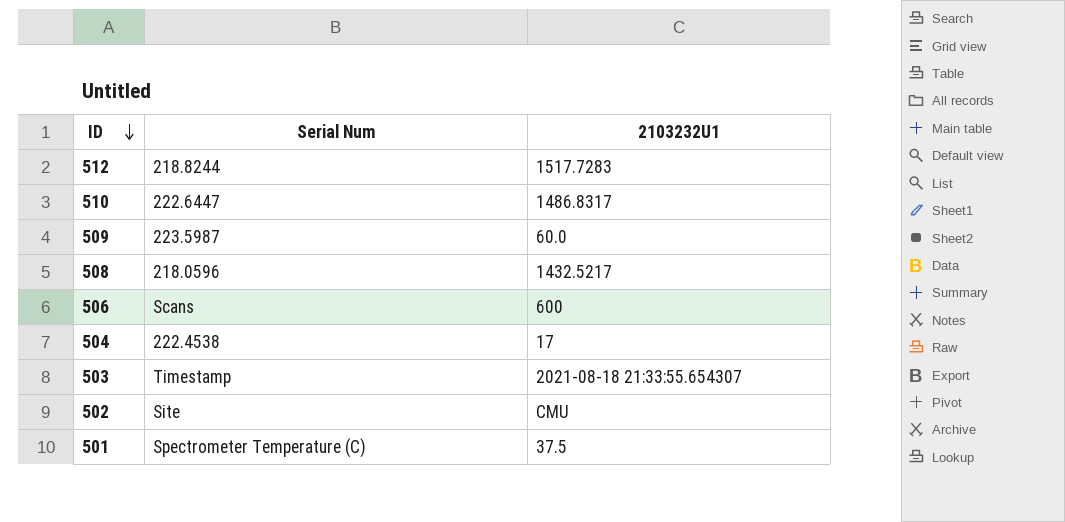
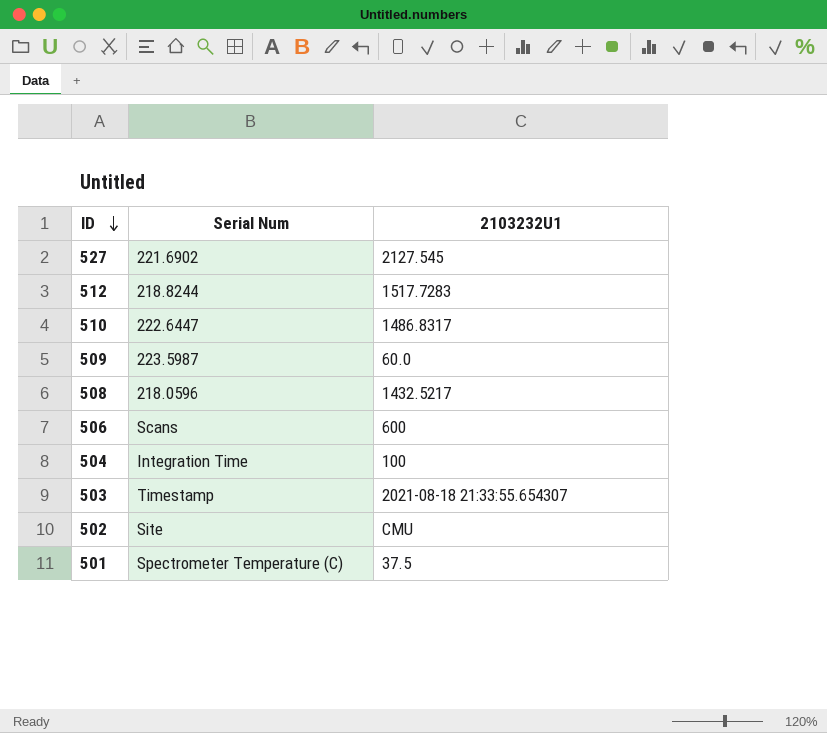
row 527: none -> 221.6902 | 2127.545
504 | Serial Num: 222.4538 -> Integration Time
504 | 2103232U1: 17 -> 100

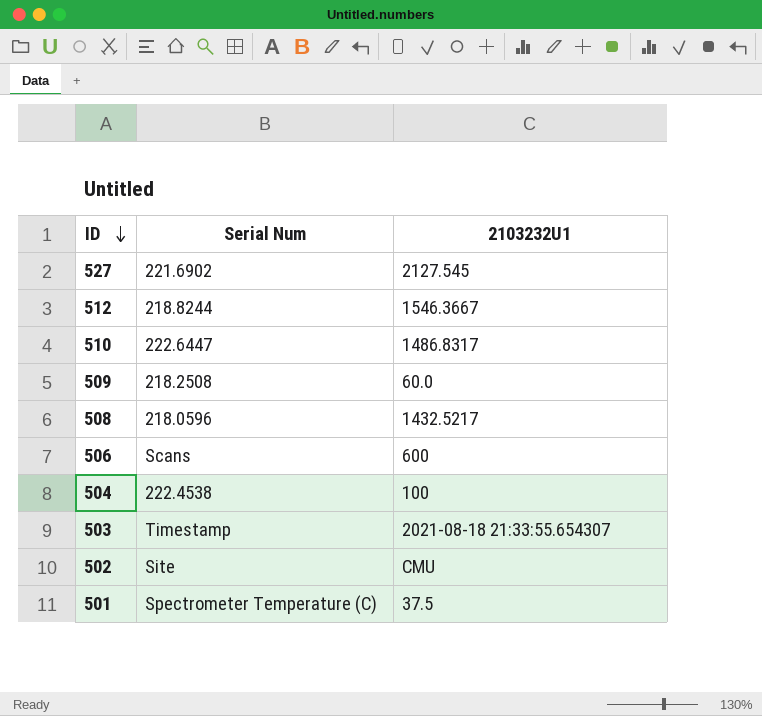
512 | 2103232U1: 1517.7283 -> 1546.3667
509 | Serial Num: 223.5987 -> 218.2508
504 | Serial Num: Integration Time -> 222.4538

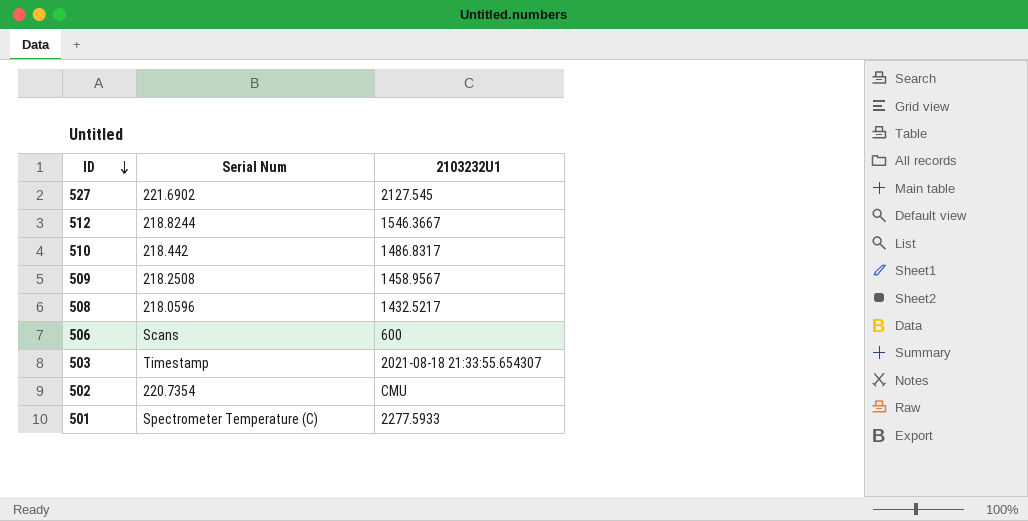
row 504: 222.4538 | 100 -> none
510 | Serial Num: 222.6447 -> 218.442
509 | 2103232U1: 60.0 -> 1458.9567
502 | Serial Num: Site -> 220.7354
501 | 2103232U1: 37.5 -> 2277.5933

